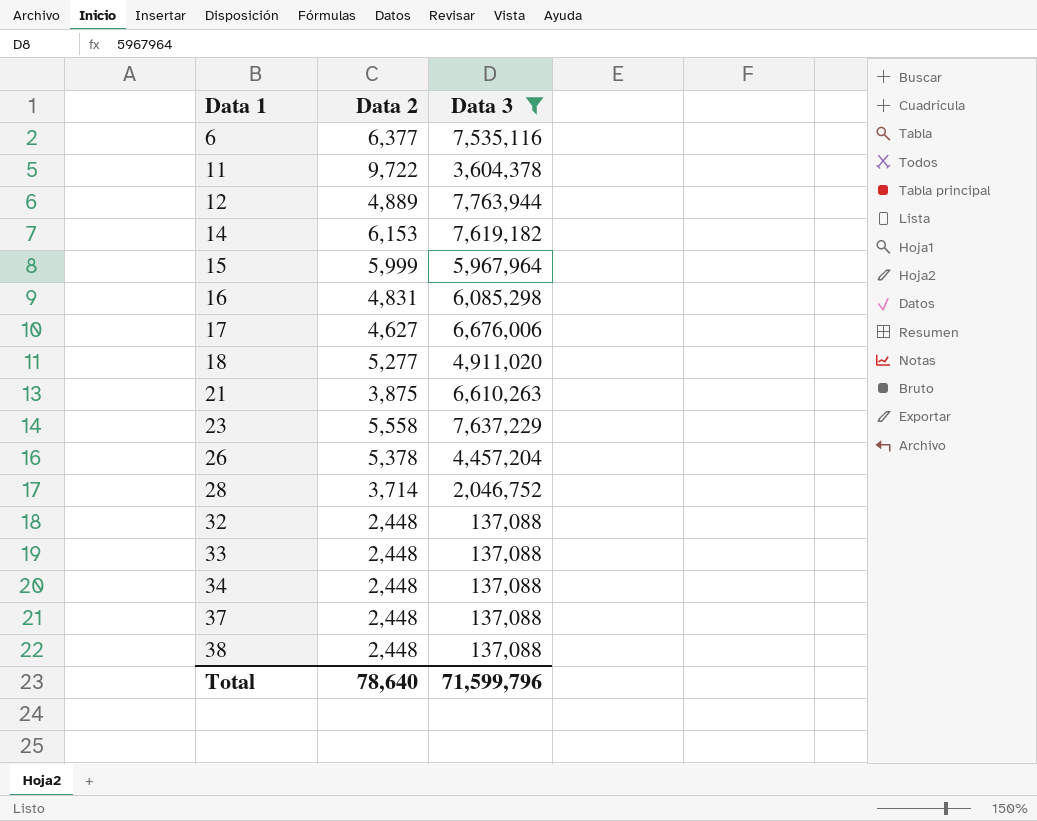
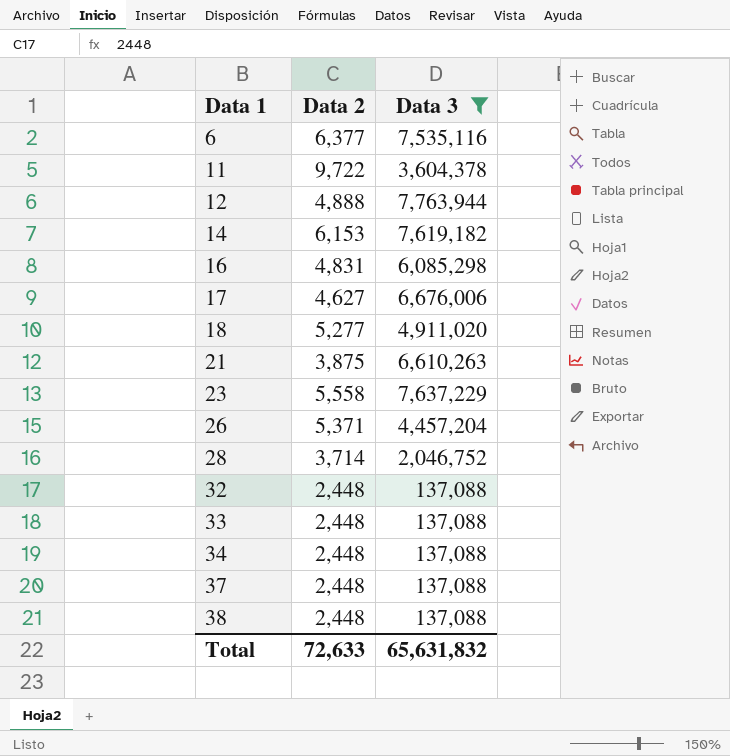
row 15: 5,999 | 5,967,964 -> none
12 | Data 2: 4,889 -> 4,888
26 | Data 2: 5,378 -> 5,371
Total | Data 2: 78,640 -> 72,633
Total | Data 3: 71,599,796 -> 65,631,832

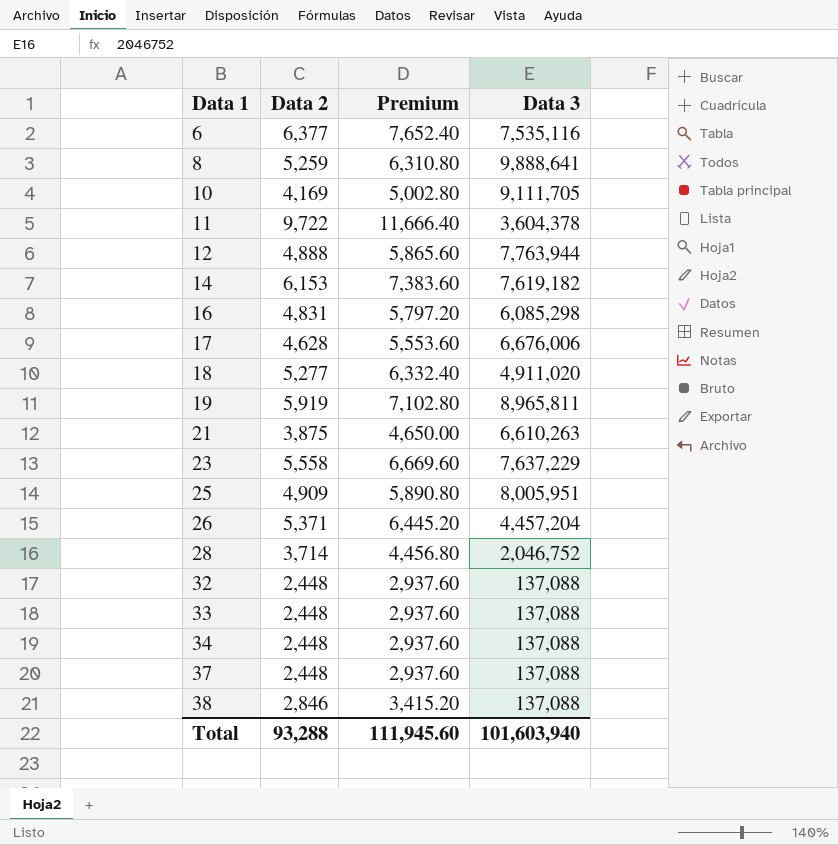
filter: Data 3 <= 7,763,944 -> none
column Premium | formula: none -> [Data 2] * 1.2
17 | Data 2: 4,627 -> 4,628
38 | Data 2: 2,448 -> 2,846
Total | Data 2: 72,633 -> 93,288
Total | Data 3: 65,631,832 -> 101,603,940

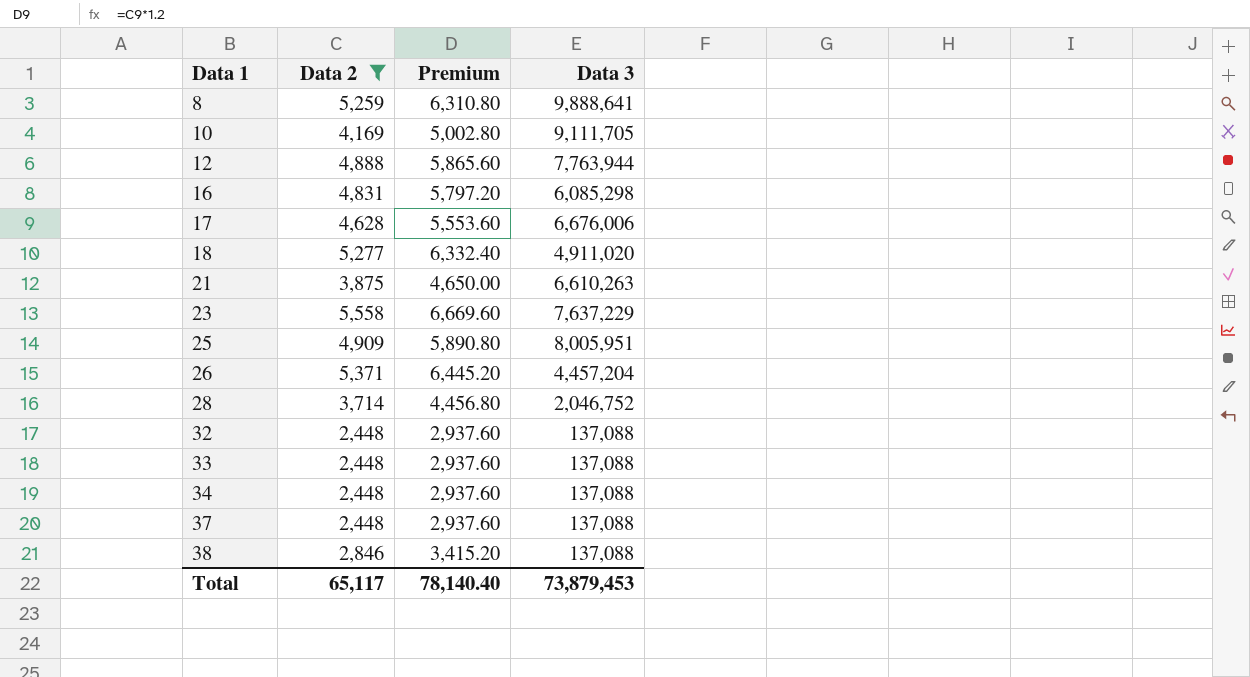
filter: none -> Data 2 <= 5,558
Total | Data 2: 93,288 -> 65,117
Total | Premium: 111,945.60 -> 78,140.40
Total | Data 3: 101,603,940 -> 73,879,453

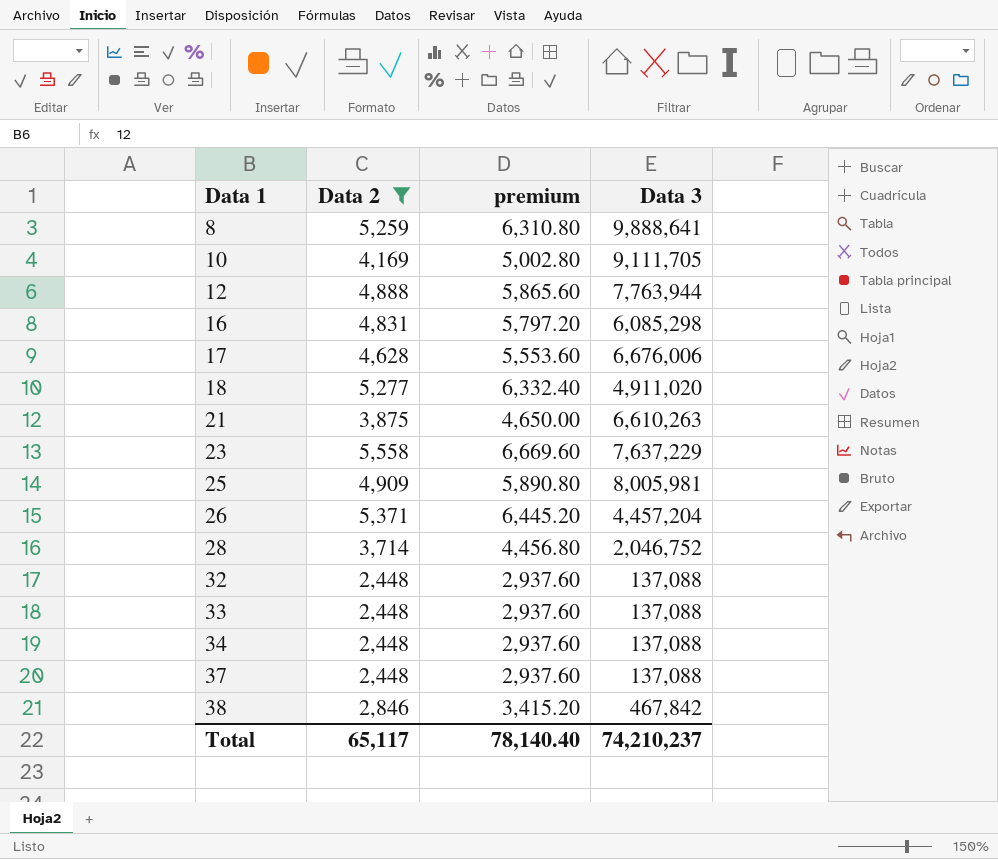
column name: Premium -> premium
25 | Data 3: 8,005,951 -> 8,005,981
38 | Data 3: 137,088 -> 467,842
Total | Data 3: 73,879,453 -> 74,210,237

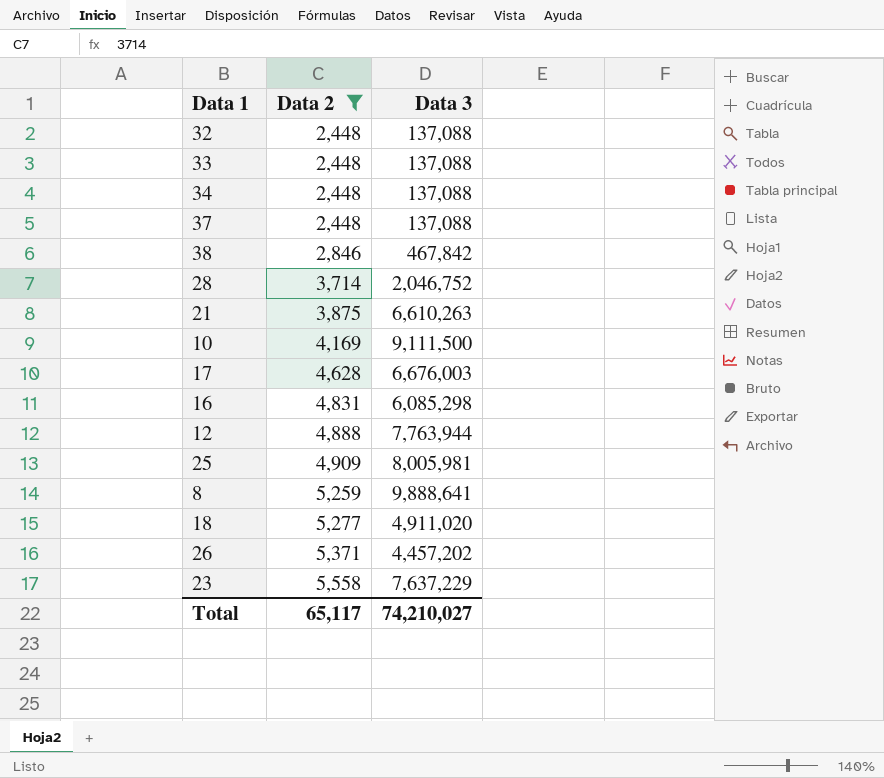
row order: Data 1 ascending -> Data 2 ascending
column premium | formula: [Data 2] * 1.2 -> none
10 | Data 3: 9,111,705 -> 9,111,500
17 | Data 3: 6,676,006 -> 6,676,003
26 | Data 3: 4,457,204 -> 4,457,202
Total | Data 3: 74,210,237 -> 74,210,027

